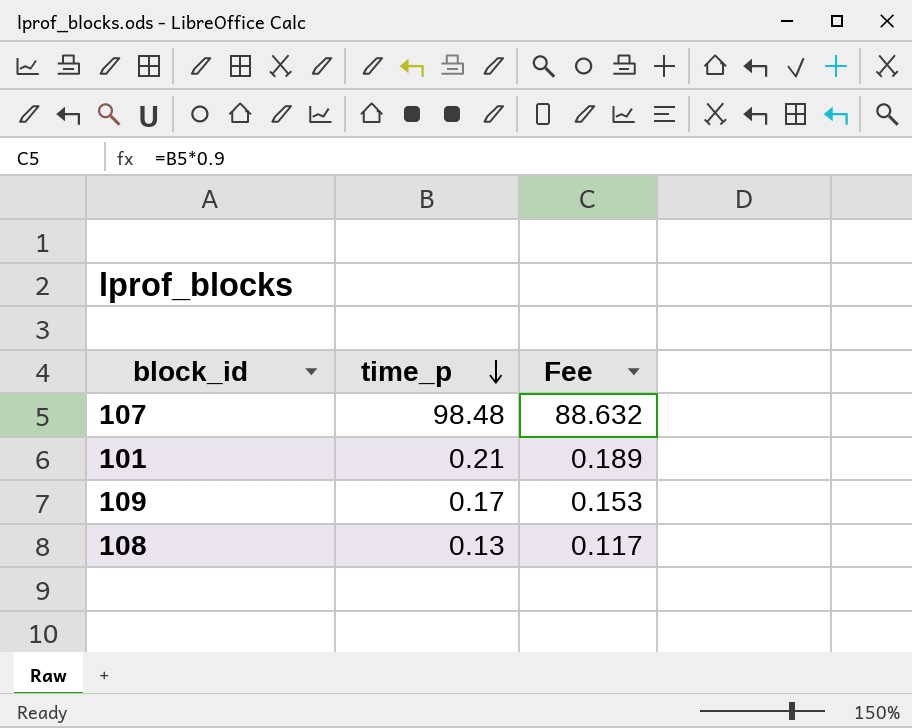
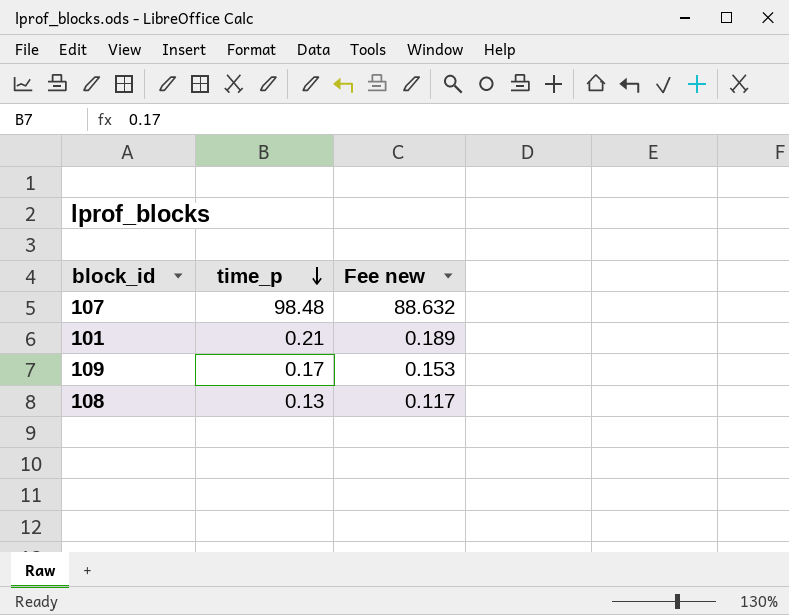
column name: Fee -> Fee new

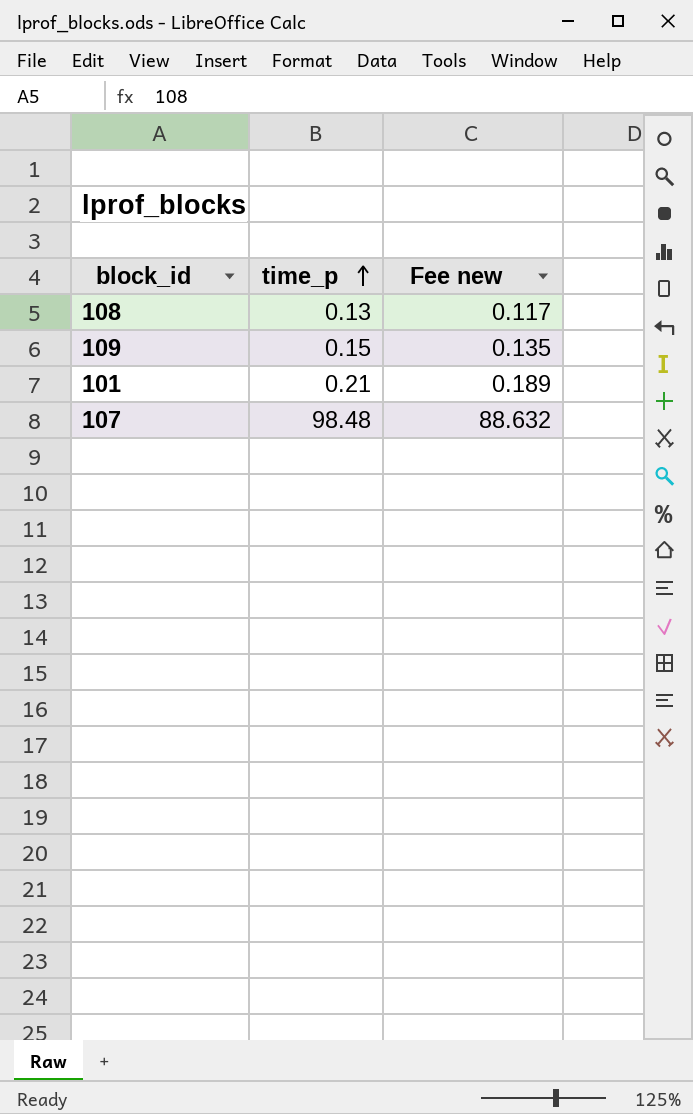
row order: time_p descending -> time_p ascending
109 | time_p: 0.17 -> 0.15
109 | Fee new: 0.153 -> 0.135

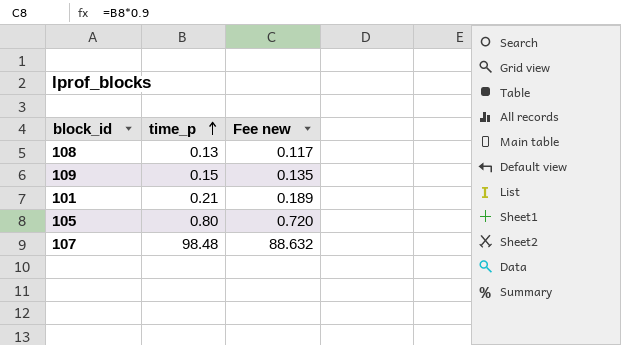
row 105: none -> 0.80 | 0.720

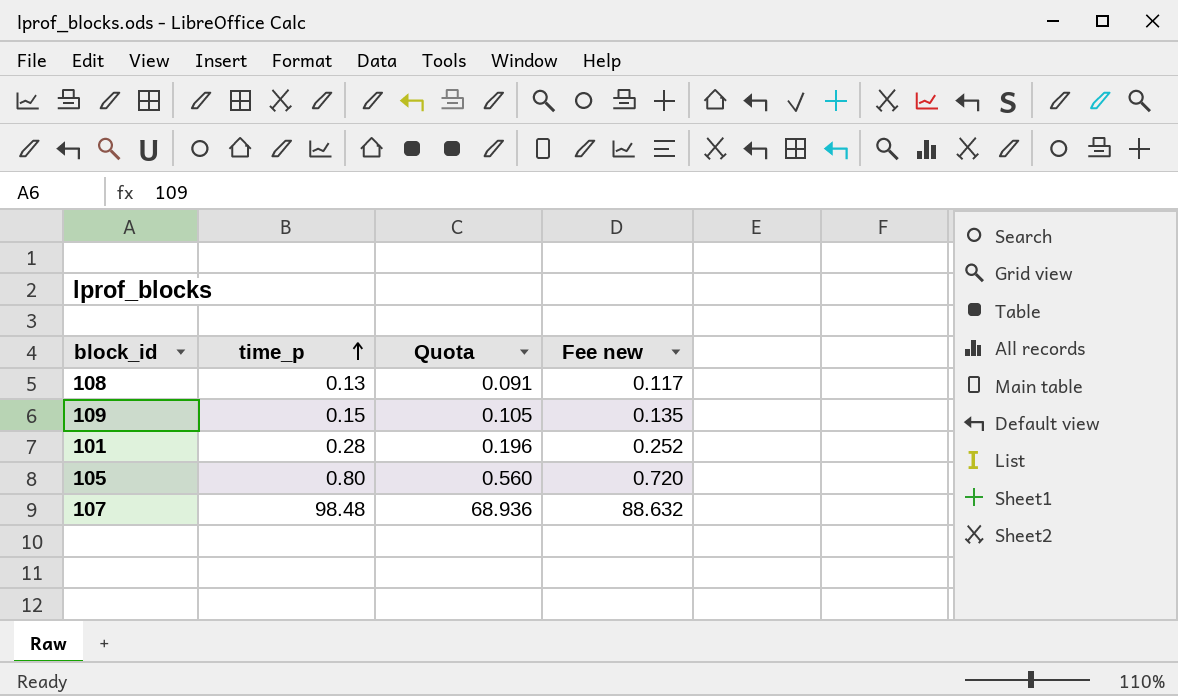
column Quota | formula: none -> [time_p] * 0.7
101 | time_p: 0.21 -> 0.28
101 | Fee new: 0.189 -> 0.252

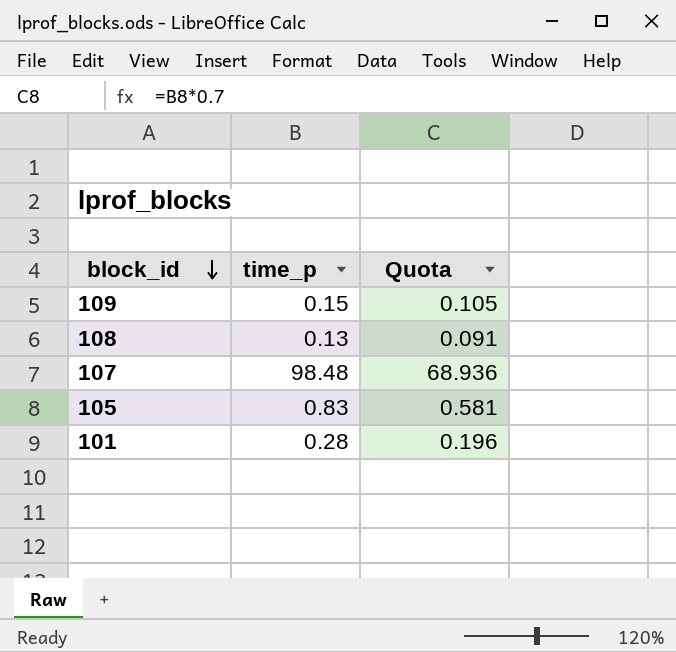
row order: time_p ascending -> block_id descending
column Fee new | formula: [time_p] * 0.9 -> none
105 | time_p: 0.80 -> 0.83
105 | Quota: 0.560 -> 0.581

